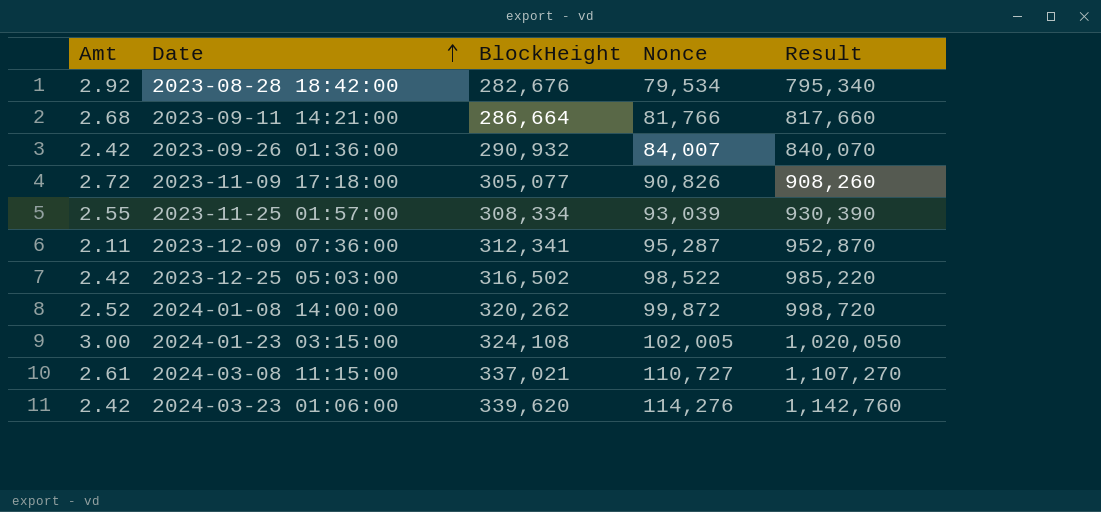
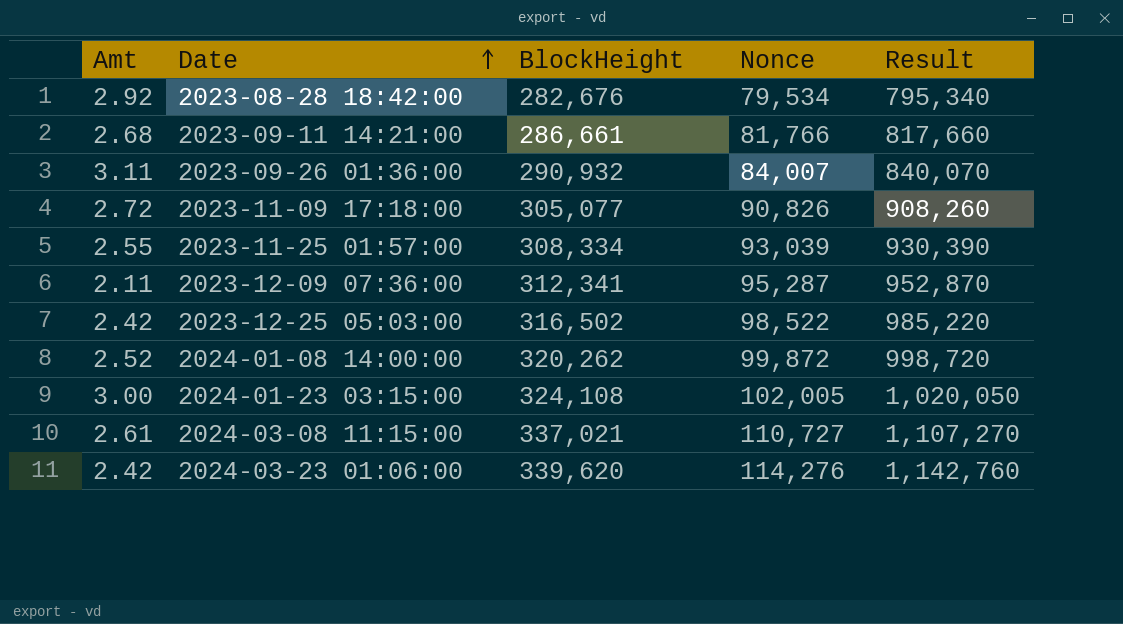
2023-09-11 14:21:00 | BlockHeight: 286,664 -> 286,661
2023-09-26 01:36:00 | Amt: 2.42 -> 3.11

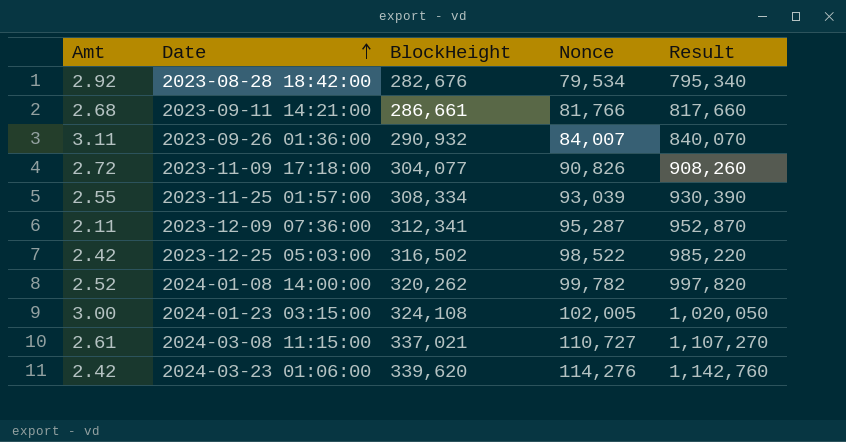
2023-11-09 17:18:00 | BlockHeight: 305,077 -> 304,077
2024-01-08 14:00:00 | Nonce: 99,872 -> 99,782
2024-01-08 14:00:00 | Result: 998,720 -> 997,820

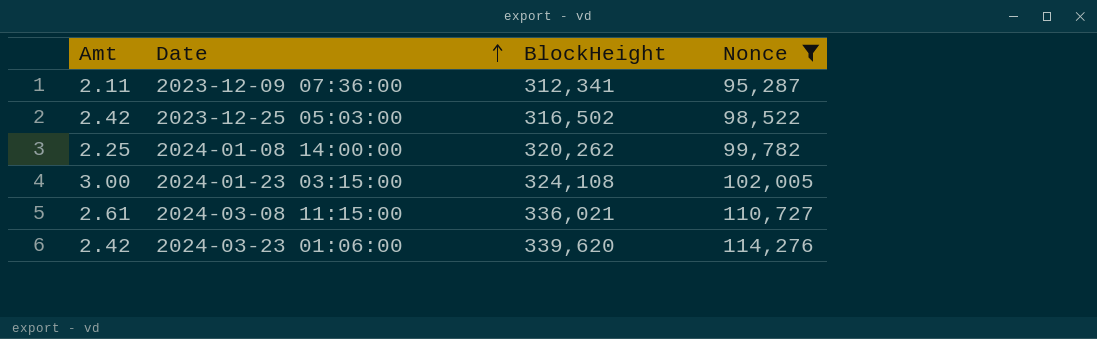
filter: none -> Nonce >= 95,287
column Result | formula: [Nonce] * 10 -> none
2024-01-08 14:00:00 | Amt: 2.52 -> 2.25
2024-03-08 11:15:00 | BlockHeight: 337,021 -> 336,021

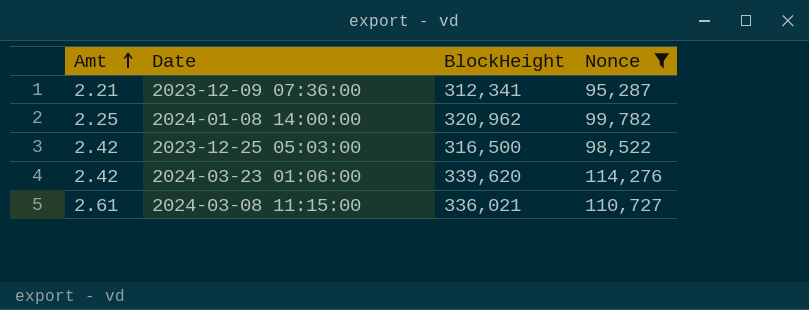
row order: Date ascending -> Amt ascending
row 2024-01-23 03:15:00: 3.00 | 324,108 | 102,005 -> none
2023-12-09 07:36:00 | Amt: 2.11 -> 2.21
2024-01-08 14:00:00 | BlockHeight: 320,262 -> 320,962
2023-12-25 05:03:00 | BlockHeight: 316,502 -> 316,500

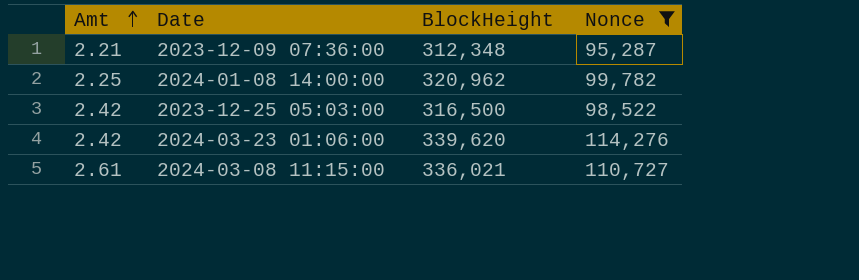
2023-12-09 07:36:00 | BlockHeight: 312,341 -> 312,348

